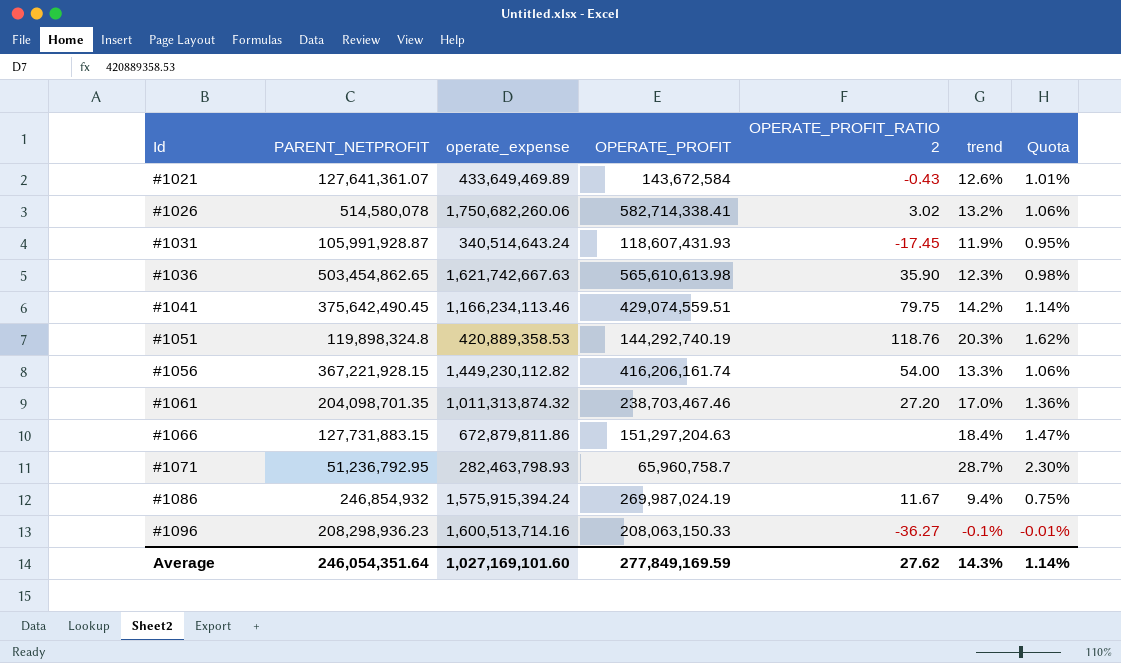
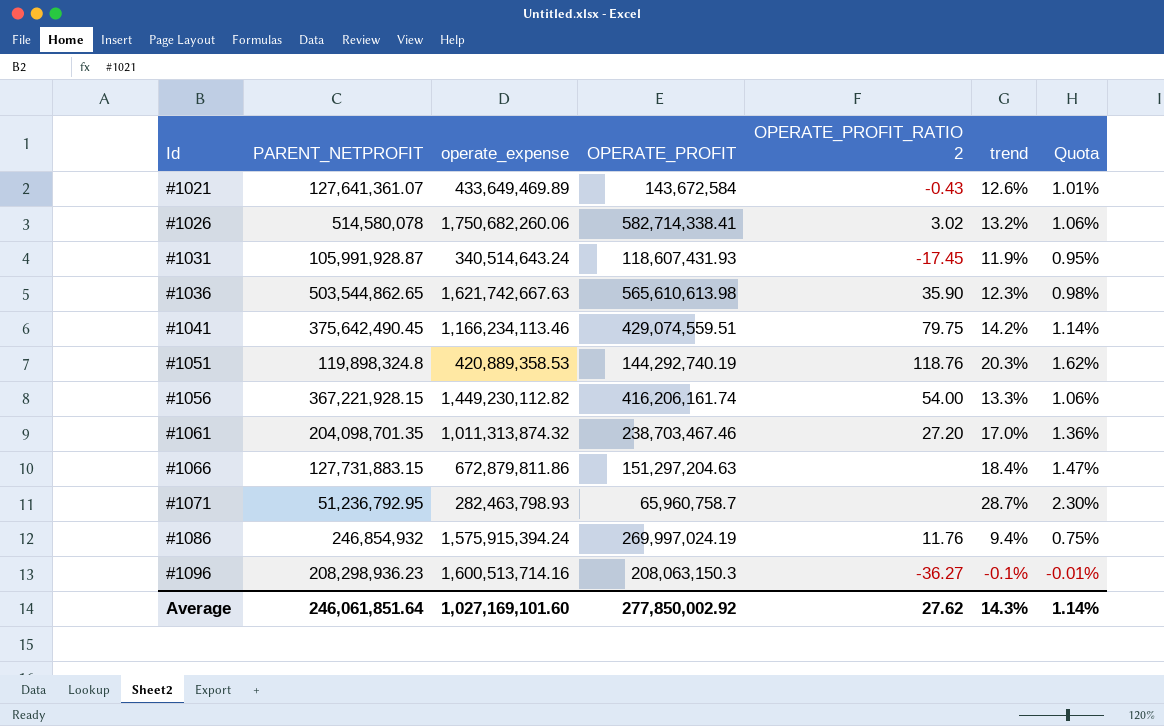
#1036 | PARENT_NETPROFIT: 503,454,862.65 -> 503,544,862.65
#1086 | OPERATE_PROFIT: 269,987,024.19 -> 269,997,024.19
#1086 | OPERATE_PROFIT_RATIO 2: 11.67 -> 11.76
#1096 | OPERATE_PROFIT: 208,063,150.33 -> 208,063,150.3
Average | PARENT_NETPROFIT: 246,054,351.64 -> 246,061,851.64
Average | OPERATE_PROFIT: 277,849,169.59 -> 277,850,002.92

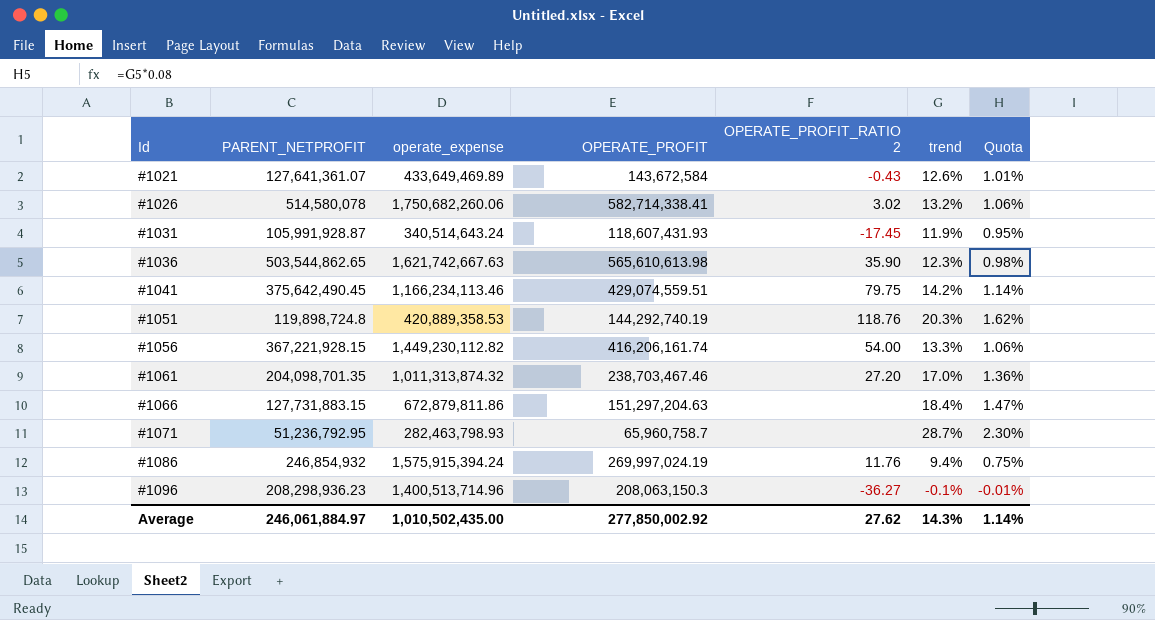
#1051 | PARENT_NETPROFIT: 119,898,324.8 -> 119,898,724.8
#1096 | operate_expense: 1,600,513,714.16 -> 1,400,513,714.96
Average | PARENT_NETPROFIT: 246,061,851.64 -> 246,061,884.97
Average | operate_expense: 1,027,169,101.60 -> 1,010,502,435.00

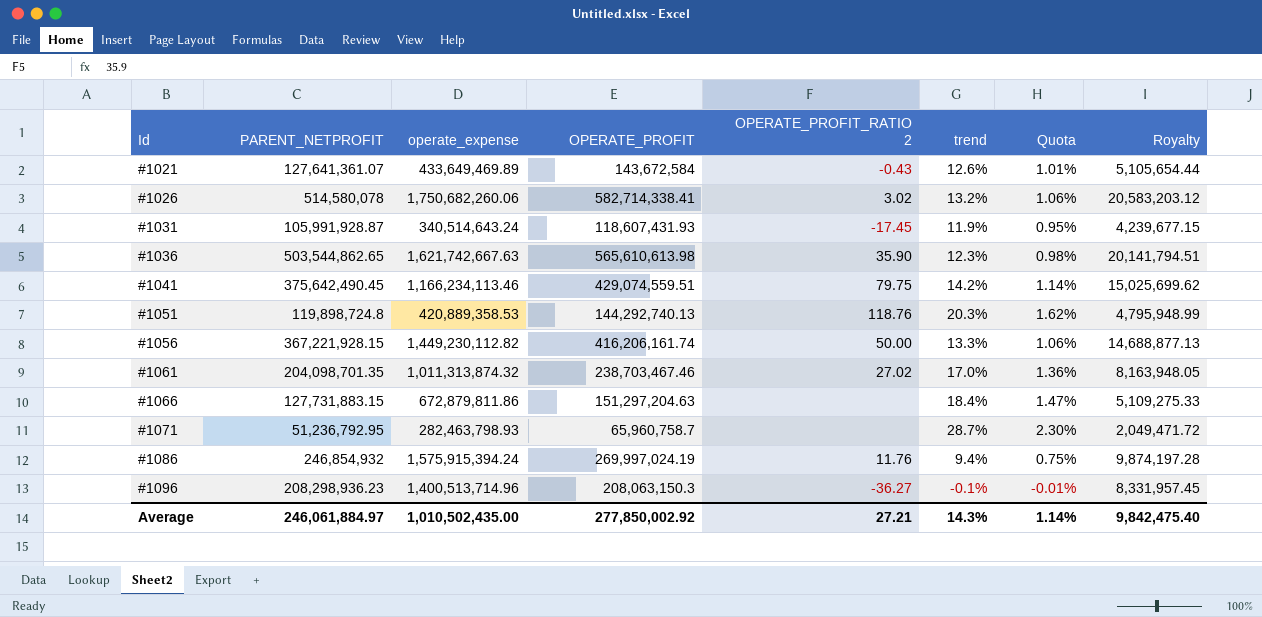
column Royalty | formula: none -> [PARENT_NETPROFIT] * 0.04
#1051 | OPERATE_PROFIT: 144,292,740.19 -> 144,292,740.13
#1056 | OPERATE_PROFIT_RATIO 2: 54.00 -> 50.00
#1061 | OPERATE_PROFIT_RATIO 2: 27.20 -> 27.02
Average | OPERATE_PROFIT_RATIO 2: 27.62 -> 27.21

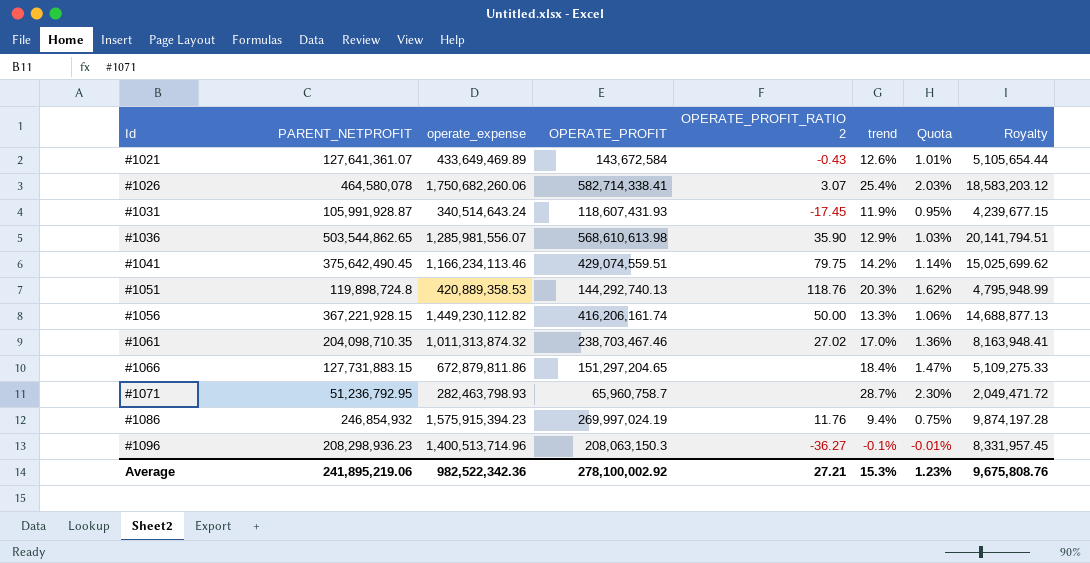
#1026 | PARENT_NETPROFIT: 514,580,078 -> 464,580,078
#1026 | OPERATE_PROFIT_RATIO 2: 3.02 -> 3.07
#1026 | trend: 13.2% -> 25.4%
#1026 | Quota: 1.06% -> 2.03%
#1026 | Royalty: 20,583,203.12 -> 18,583,203.12
#1036 | operate_expense: 1,621,742,667.63 -> 1,285,981,556.07
#1036 | OPERATE_PROFIT: 565,610,613.98 -> 568,610,613.98
#1036 | trend: 12.3% -> 12.9%
#1036 | Quota: 0.98% -> 1.03%
#1061 | PARENT_NETPROFIT: 204,098,701.35 -> 204,098,710.35
#1061 | Royalty: 8,163,948.05 -> 8,163,948.41
#1066 | OPERATE_PROFIT: 151,297,204.63 -> 151,297,204.65
#1086 | operate_expense: 1,575,915,394.24 -> 1,575,915,394.23
Average | PARENT_NETPROFIT: 246,061,884.97 -> 241,895,219.06
Average | operate_expense: 1,010,502,435.00 -> 982,522,342.36
Average | OPERATE_PROFIT: 277,850,002.92 -> 278,100,002.92
Average | trend: 14.3% -> 15.3%
Average | Quota: 1.14% -> 1.23%
Average | Royalty: 9,842,475.40 -> 9,675,808.76

